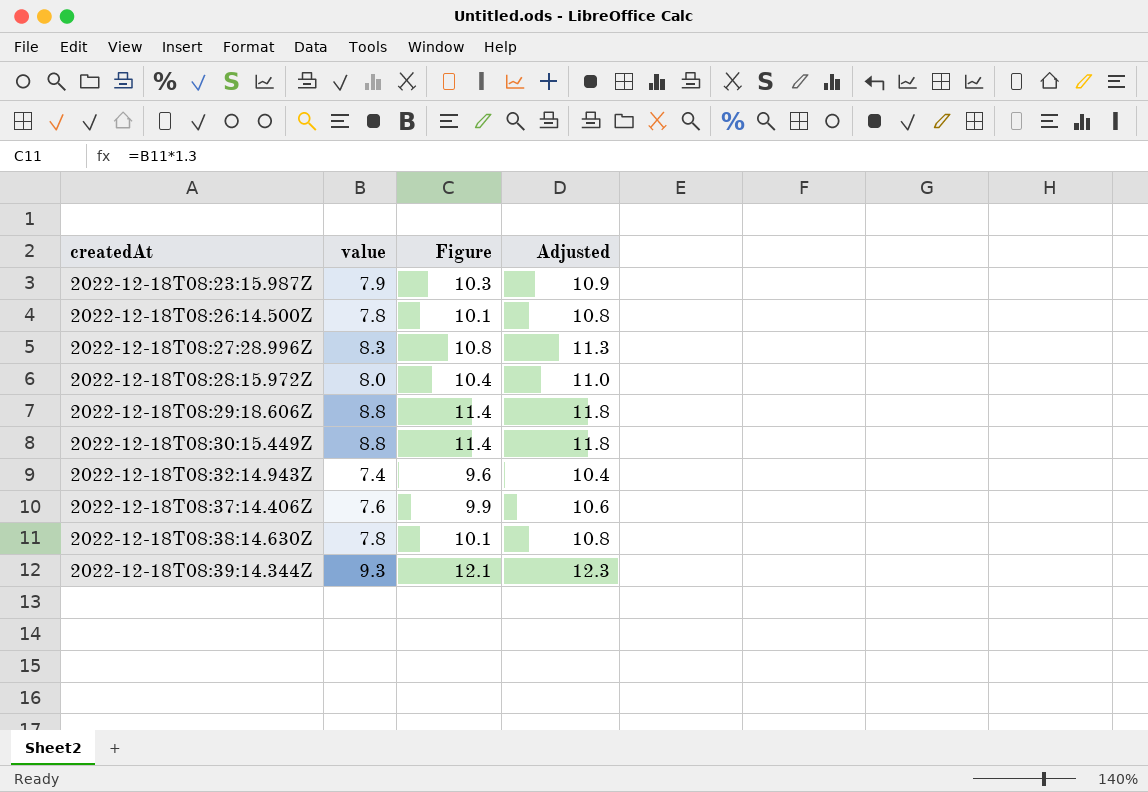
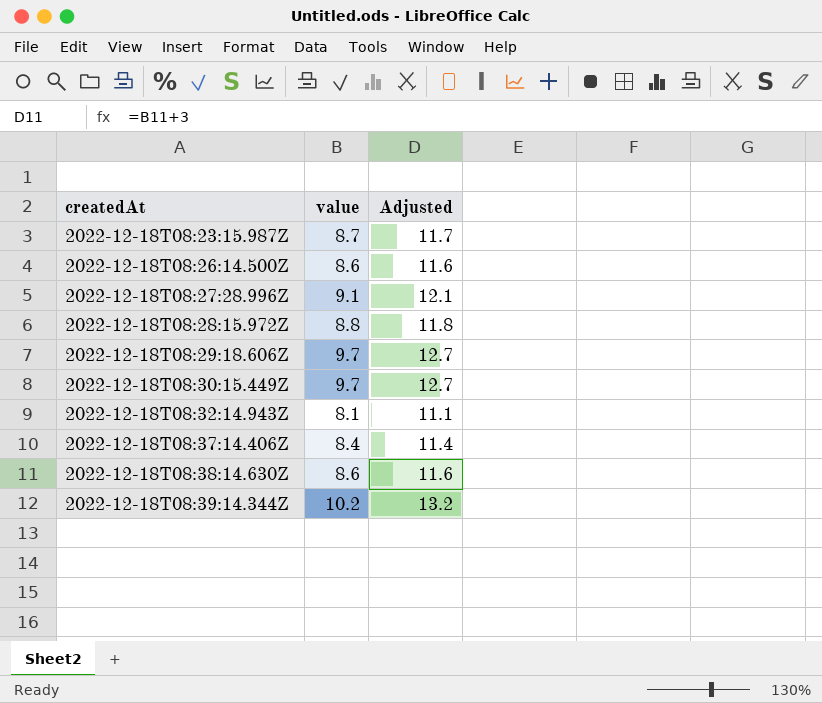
column Figure | formula: [value] * 1.3 -> none
2022-12-18T08:23:15.987Z | value: 7.9 -> 8.7
2022-12-18T08:23:15.987Z | Adjusted: 10.9 -> 11.7
2022-12-18T08:26:14.500Z | value: 7.8 -> 8.6
2022-12-18T08:26:14.500Z | Adjusted: 10.8 -> 11.6
2022-12-18T08:27:28.996Z | value: 8.3 -> 9.1
2022-12-18T08:27:28.996Z | Adjusted: 11.3 -> 12.1
2022-12-18T08:28:15.972Z | value: 8.0 -> 8.8
2022-12-18T08:28:15.972Z | Adjusted: 11.0 -> 11.8
2022-12-18T08:29:18.606Z | value: 8.8 -> 9.7
2022-12-18T08:29:18.606Z | Adjusted: 11.8 -> 12.7
2022-12-18T08:30:15.449Z | value: 8.8 -> 9.7
2022-12-18T08:30:15.449Z | Adjusted: 11.8 -> 12.7
2022-12-18T08:32:14.943Z | value: 7.4 -> 8.1
2022-12-18T08:32:14.943Z | Adjusted: 10.4 -> 11.1
2022-12-18T08:37:14.406Z | value: 7.6 -> 8.4
2022-12-18T08:37:14.406Z | Adjusted: 10.6 -> 11.4
2022-12-18T08:38:14.630Z | value: 7.8 -> 8.6
2022-12-18T08:38:14.630Z | Adjusted: 10.8 -> 11.6
2022-12-18T08:39:14.344Z | value: 9.3 -> 10.2
2022-12-18T08:39:14.344Z | Adjusted: 12.3 -> 13.2

